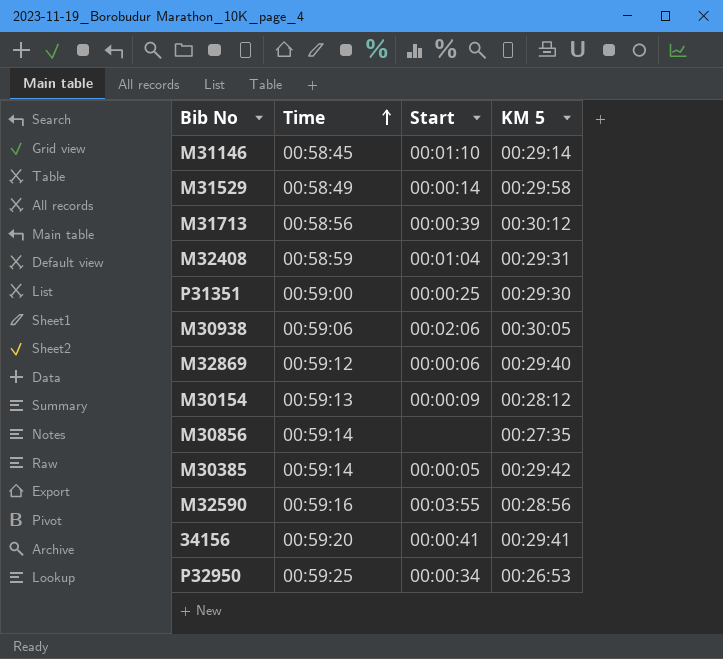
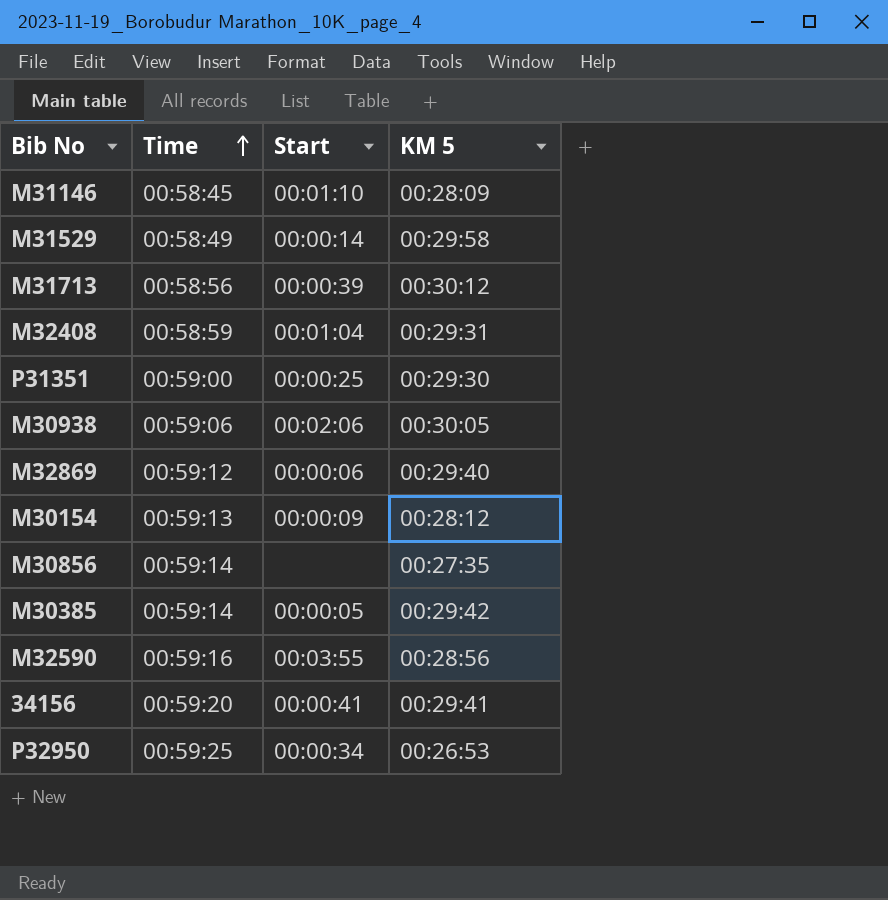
M31146 | KM 5: 00:29:14 -> 00:28:09

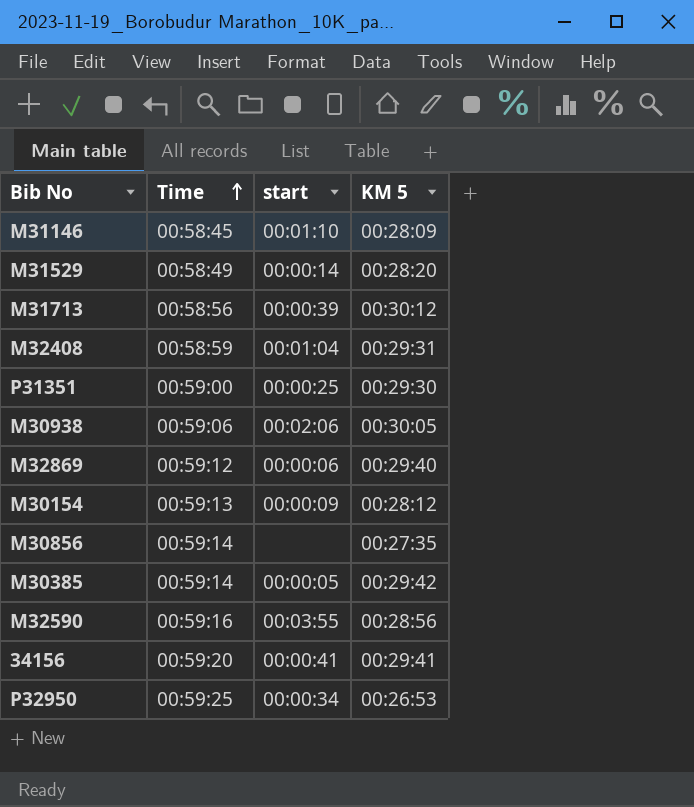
column name: Start -> start
M31529 | KM 5: 00:29:58 -> 00:28:20

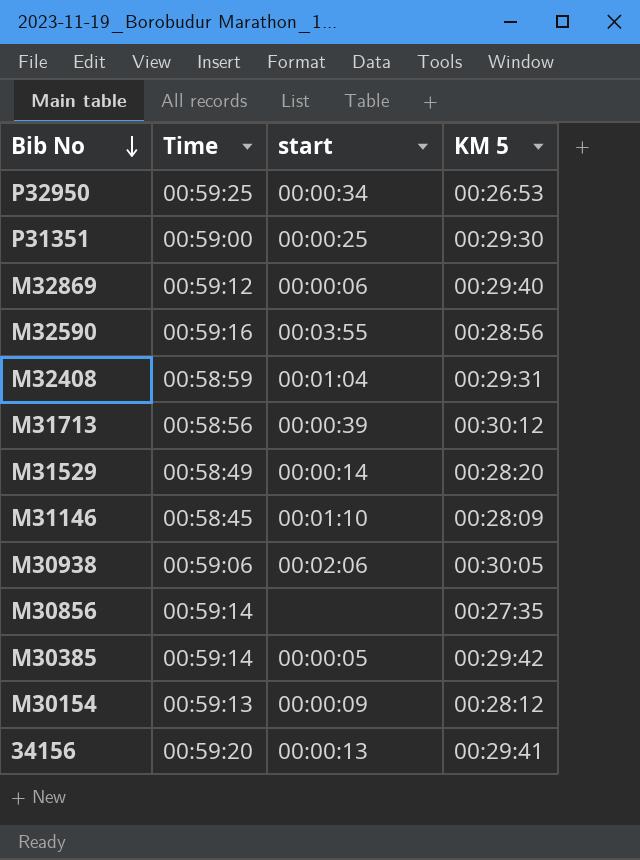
row order: Time ascending -> Bib No descending
34156 | start: 00:00:41 -> 00:00:13

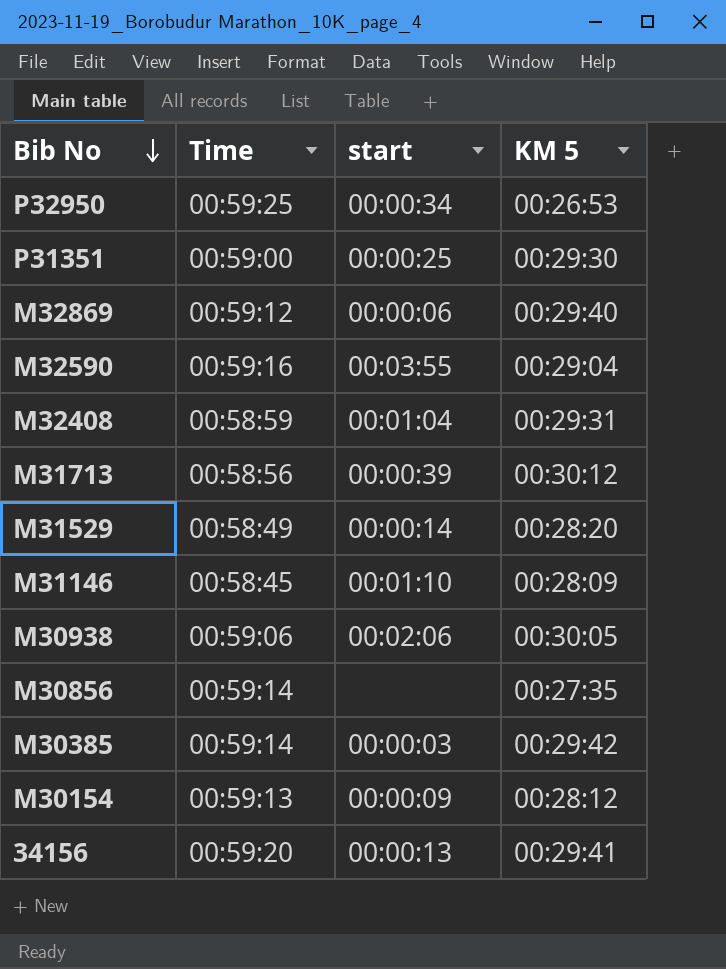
M32590 | KM 5: 00:28:56 -> 00:29:04
M30385 | start: 00:00:05 -> 00:00:03

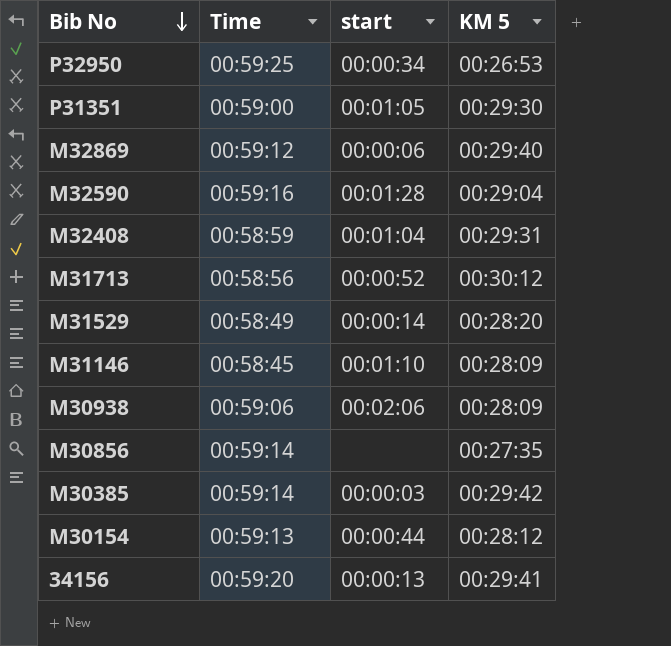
P31351 | start: 00:00:25 -> 00:01:05
M32590 | start: 00:03:55 -> 00:01:28
M31713 | start: 00:00:39 -> 00:00:52
M30938 | KM 5: 00:30:05 -> 00:28:09
M30154 | start: 00:00:09 -> 00:00:44

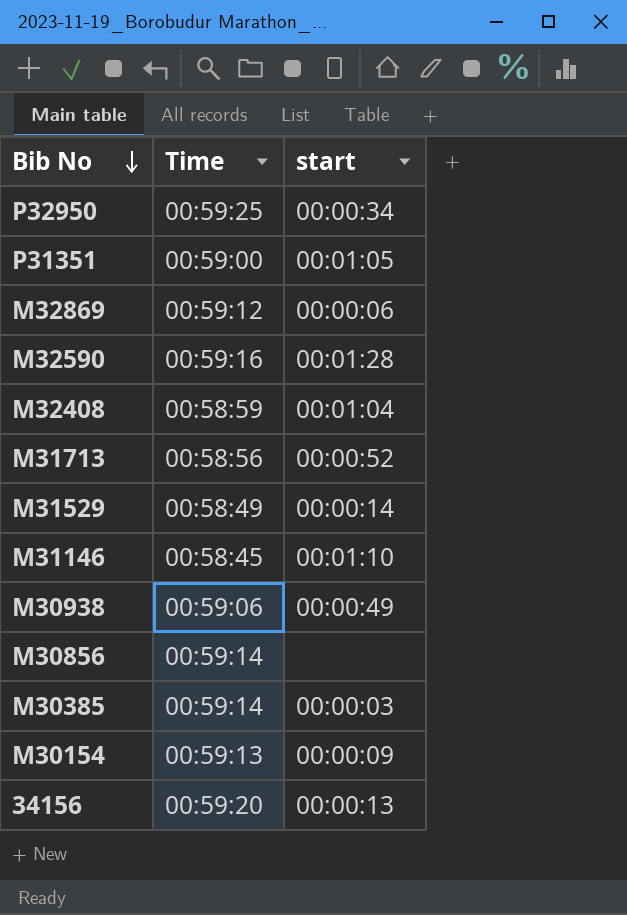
column KM 5 | position: 4 -> none
M30938 | start: 00:02:06 -> 00:00:49
M30154 | start: 00:00:44 -> 00:00:09

